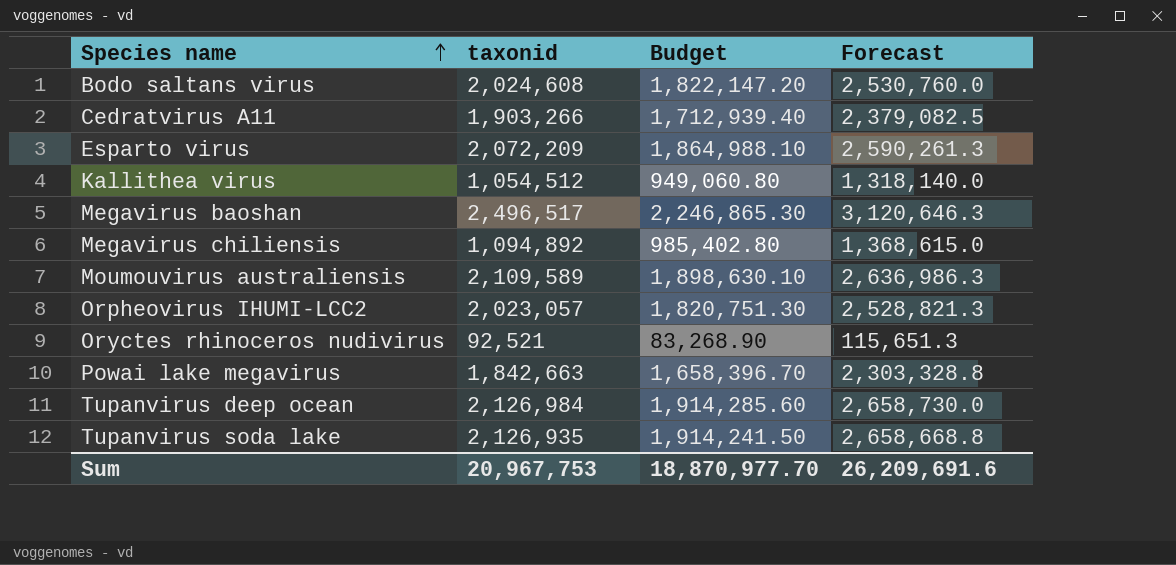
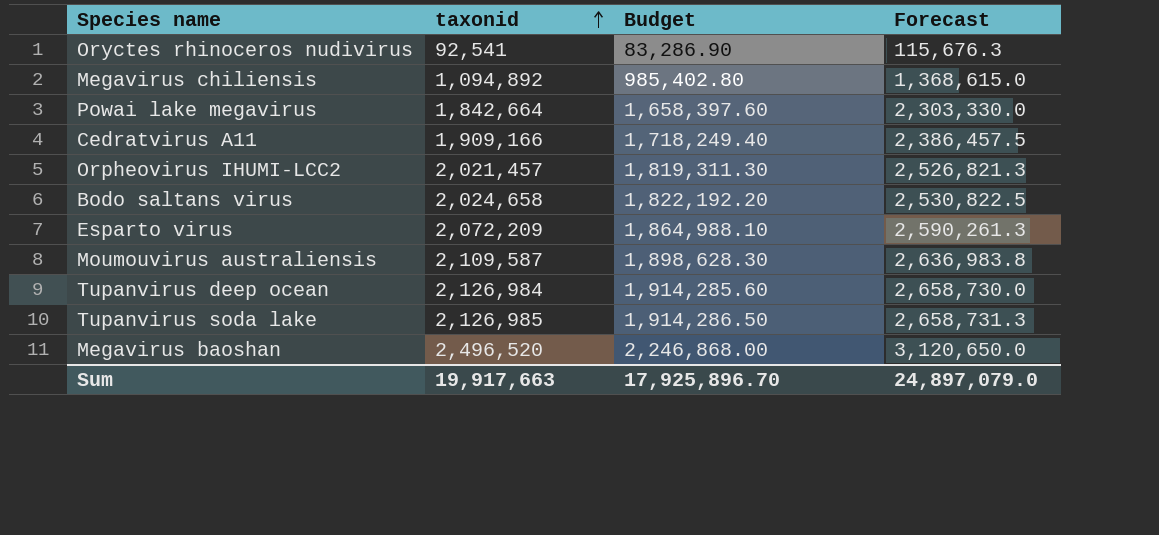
row order: Species name ascending -> taxonid ascending
row Kallithea virus: 1,054,512 | 949,060.80 | 1,318,140.0 -> none
Oryctes rhinoceros nudivirus | taxonid: 92,521 -> 92,541
Oryctes rhinoceros nudivirus | Budget: 83,268.90 -> 83,286.90
Oryctes rhinoceros nudivirus | Forecast: 115,651.3 -> 115,676.3
Powai lake megavirus | taxonid: 1,842,663 -> 1,842,664
Powai lake megavirus | Budget: 1,658,396.70 -> 1,658,397.60
Powai lake megavirus | Forecast: 2,303,328.8 -> 2,303,330.0
Cedratvirus A11 | taxonid: 1,903,266 -> 1,909,166
Cedratvirus A11 | Budget: 1,712,939.40 -> 1,718,249.40
Cedratvirus A11 | Forecast: 2,379,082.5 -> 2,386,457.5
Orpheovirus IHUMI-LCC2 | taxonid: 2,023,057 -> 2,021,457
Orpheovirus IHUMI-LCC2 | Budget: 1,820,751.30 -> 1,819,311.30
Orpheovirus IHUMI-LCC2 | Forecast: 2,528,821.3 -> 2,526,821.3
Bodo saltans virus | taxonid: 2,024,608 -> 2,024,658
Bodo saltans virus | Budget: 1,822,147.20 -> 1,822,192.20
Bodo saltans virus | Forecast: 2,530,760.0 -> 2,530,822.5
Moumouvirus australiensis | taxonid: 2,109,589 -> 2,109,587
Moumouvirus australiensis | Budget: 1,898,630.10 -> 1,898,628.30
Moumouvirus australiensis | Forecast: 2,636,986.3 -> 2,636,983.8
Tupanvirus soda lake | taxonid: 2,126,935 -> 2,126,985
Tupanvirus soda lake | Budget: 1,914,241.50 -> 1,914,286.50
Tupanvirus soda lake | Forecast: 2,658,668.8 -> 2,658,731.3
Megavirus baoshan | taxonid: 2,496,517 -> 2,496,520
Megavirus baoshan | Budget: 2,246,865.30 -> 2,246,868.00
Megavirus baoshan | Forecast: 3,120,646.3 -> 3,120,650.0
Sum | taxonid: 20,967,753 -> 19,917,663
Sum | Budget: 18,870,977.70 -> 17,925,896.70
Sum | Forecast: 26,209,691.6 -> 24,897,079.0

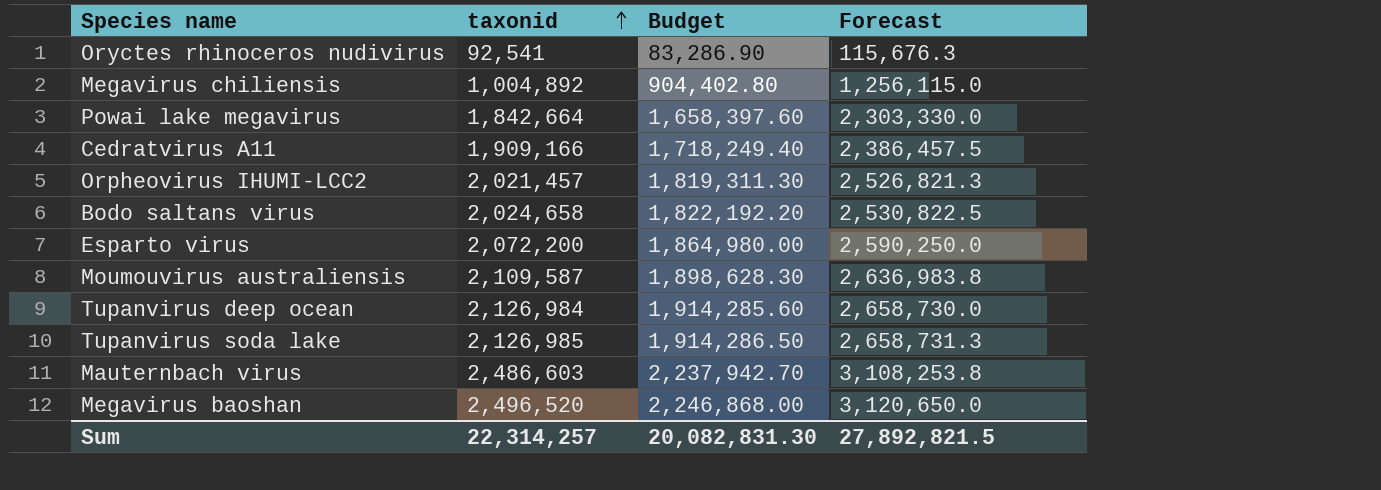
Megavirus chiliensis | taxonid: 1,094,892 -> 1,004,892
Megavirus chiliensis | Budget: 985,402.80 -> 904,402.80
Megavirus chiliensis | Forecast: 1,368,615.0 -> 1,256,115.0
Esparto virus | taxonid: 2,072,209 -> 2,072,200
Esparto virus | Budget: 1,864,988.10 -> 1,864,980.00
Esparto virus | Forecast: 2,590,261.3 -> 2,590,250.0
row Mauternbach virus: none -> 2,486,603 | 2,237,942.70 | 3,108,253.8
Sum | taxonid: 19,917,663 -> 22,314,257
Sum | Budget: 17,925,896.70 -> 20,082,831.30
Sum | Forecast: 24,897,079.0 -> 27,892,821.5

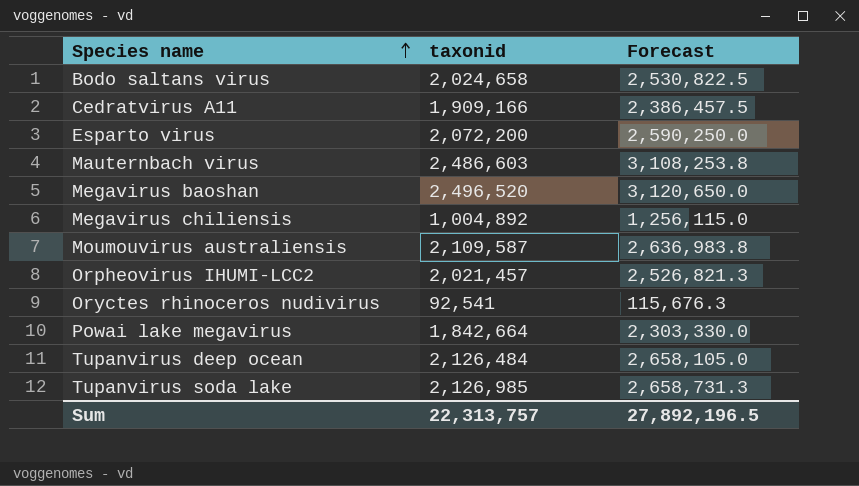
row order: taxonid ascending -> Species name ascending
column Budget | formula: [taxonid] * 0.9 -> none
Tupanvirus deep ocean | taxonid: 2,126,984 -> 2,126,484
Tupanvirus deep ocean | Forecast: 2,658,730.0 -> 2,658,105.0
Sum | taxonid: 22,314,257 -> 22,313,757
Sum | Forecast: 27,892,821.5 -> 27,892,196.5

